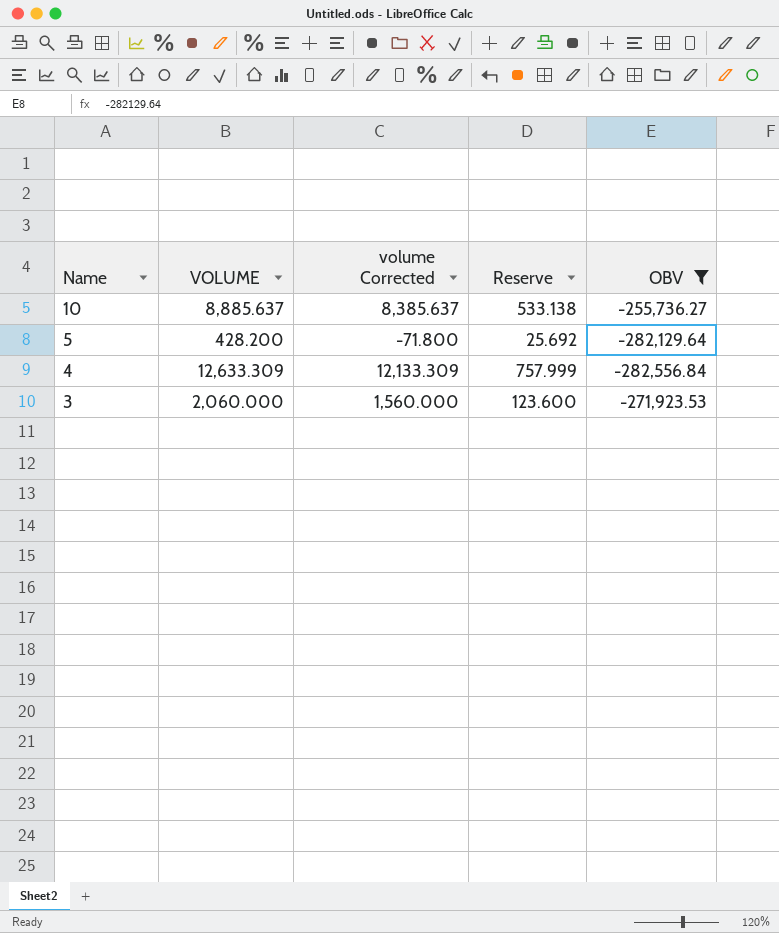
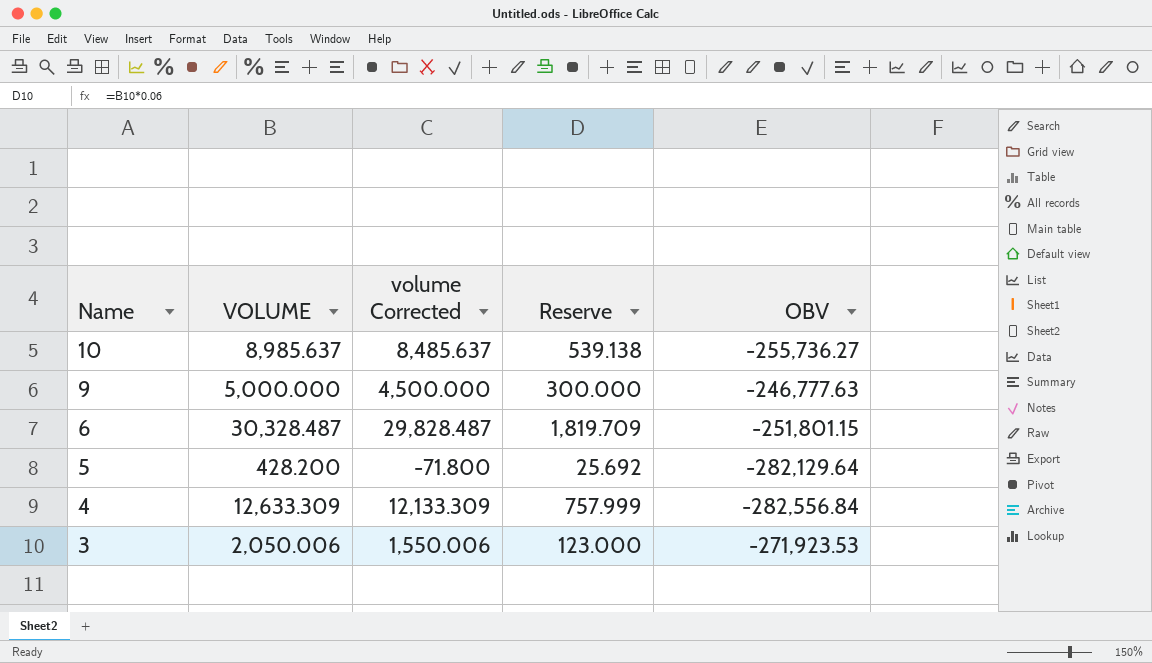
filter: OBV <= -255,736.27 -> none
10 | VOLUME: 8,885.637 -> 8,985.637
10 | volume Corrected: 8,385.637 -> 8,485.637
10 | Reserve: 533.138 -> 539.138
3 | VOLUME: 2,060.000 -> 2,050.006
3 | volume Corrected: 1,560.000 -> 1,550.006
3 | Reserve: 123.600 -> 123.000

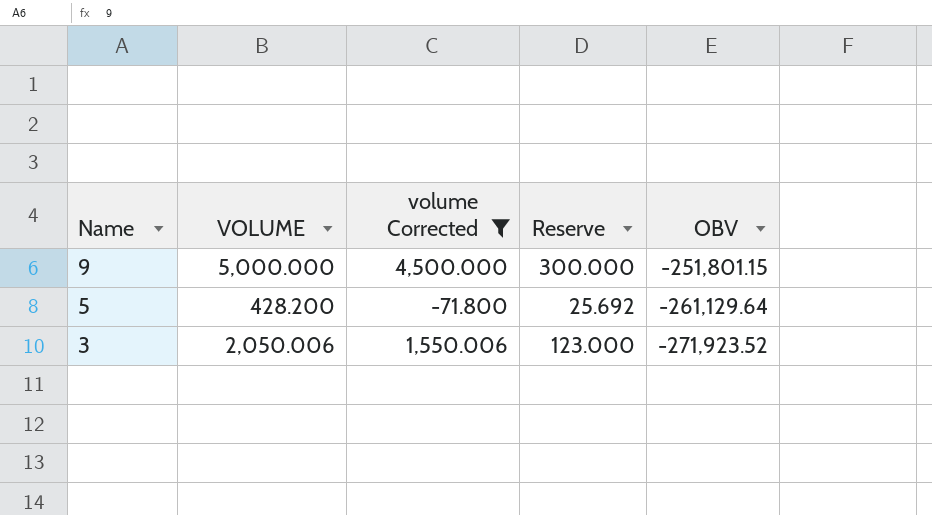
filter: none -> volume Corrected <= 4,500.000
9 | OBV: -246,777.63 -> -251,801.15
5 | OBV: -282,129.64 -> -261,129.64
3 | OBV: -271,923.53 -> -271,923.52

